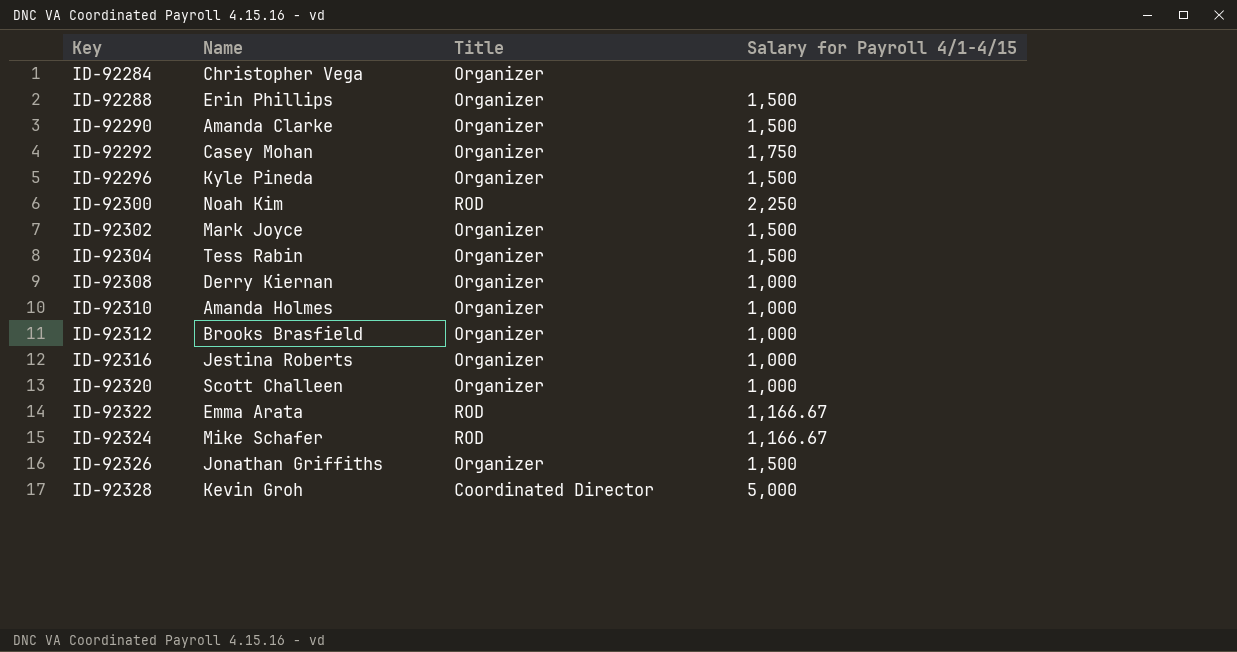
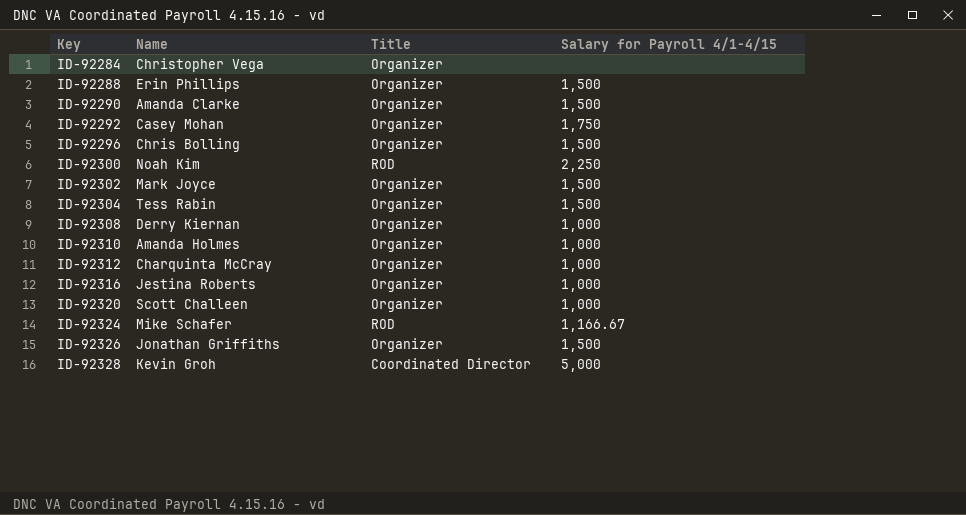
row ID-92322: Emma Arata | ROD | 1,166.67 -> none
ID-92296 | Name: Kyle Pineda -> Chris Bolling
ID-92312 | Name: Brooks Brasfield -> Charquinta McCray

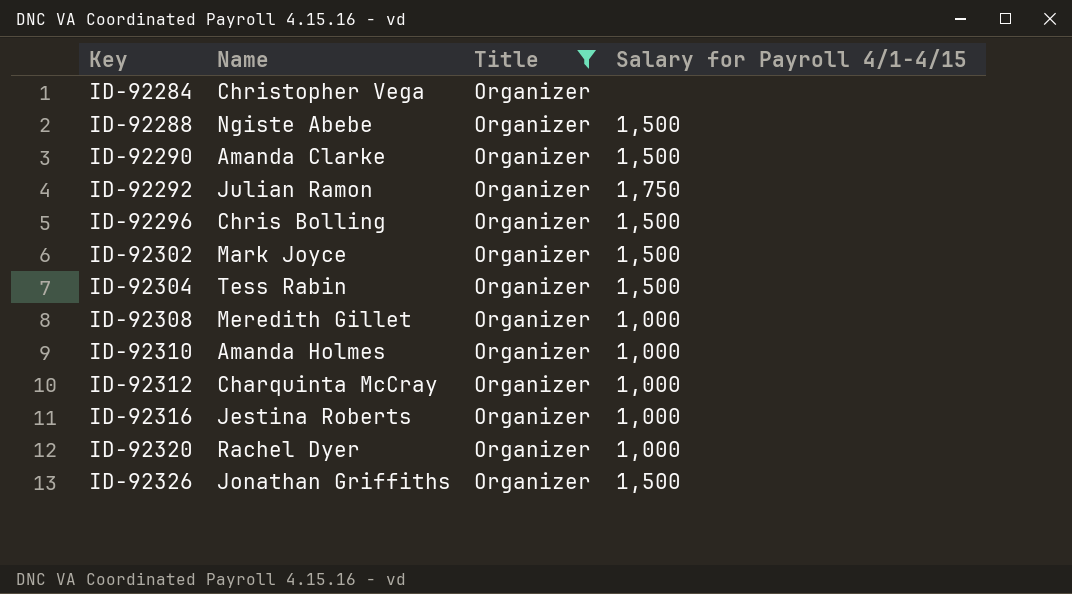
filter: none -> Title = Organizer
ID-92288 | Name: Erin Phillips -> Ngiste Abebe
ID-92292 | Name: Casey Mohan -> Julian Ramon
ID-92308 | Name: Derry Kiernan -> Meredith Gillet
ID-92320 | Name: Scott Challeen -> Rachel Dyer

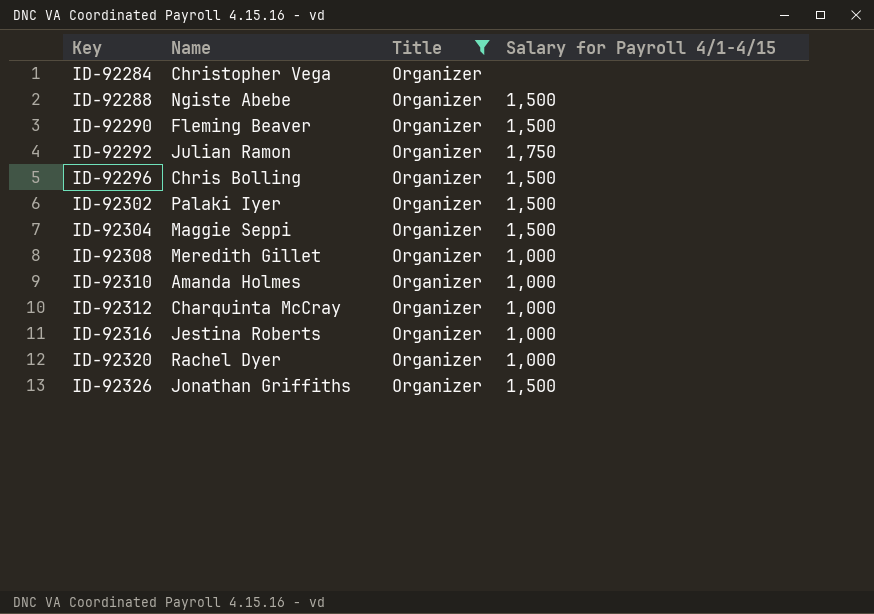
ID-92290 | Name: Amanda Clarke -> Fleming Beaver
ID-92302 | Name: Mark Joyce -> Palaki Iyer
ID-92304 | Name: Tess Rabin -> Maggie Seppi

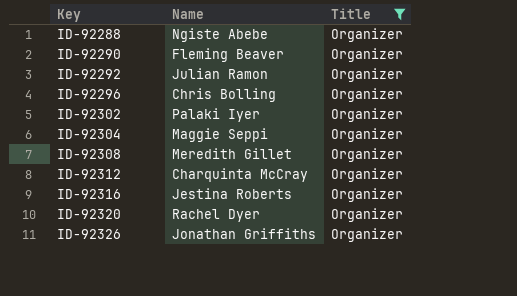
column Salary for Payroll 4/1-4/15 | position: 4 -> none
row ID-92284: Christopher Vega | Organizer | none -> none
row ID-92310: Amanda Holmes | Organizer | 1,000 -> none

